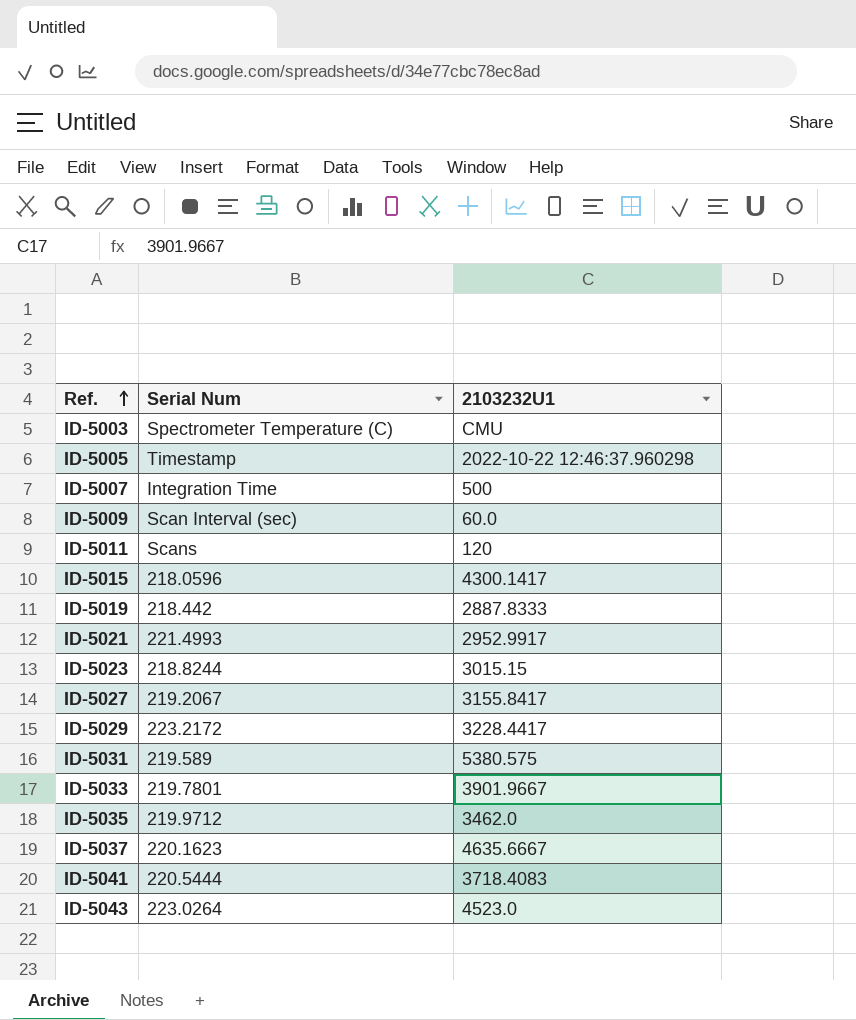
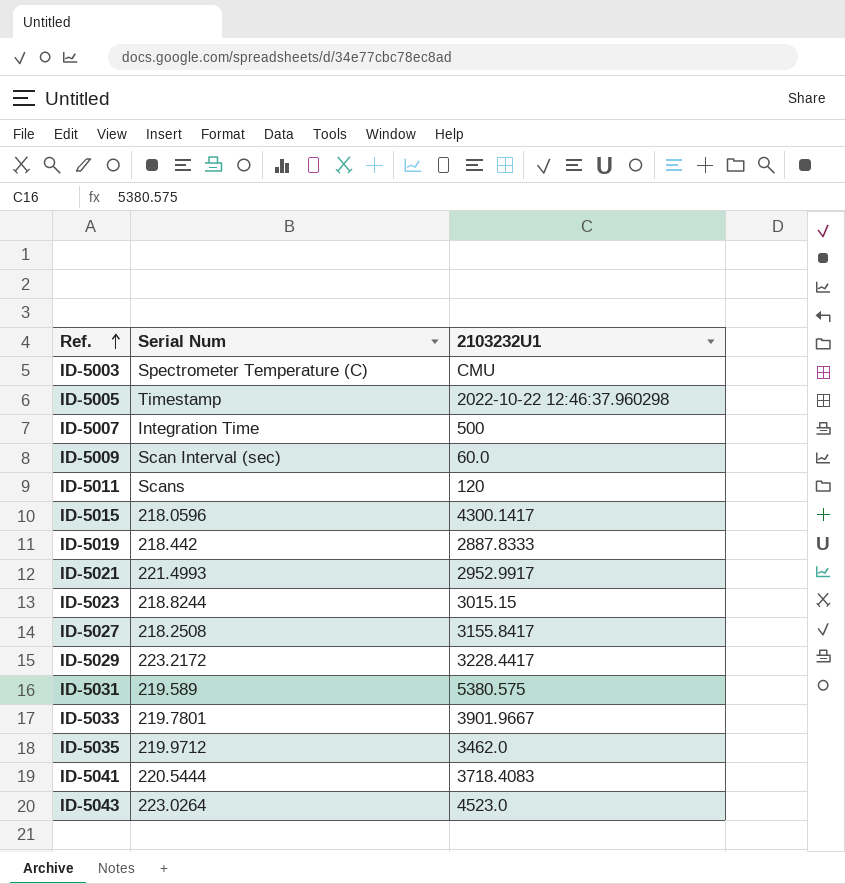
row ID-5037: 220.1623 | 4635.6667 -> none
ID-5027 | Serial Num: 219.2067 -> 218.2508

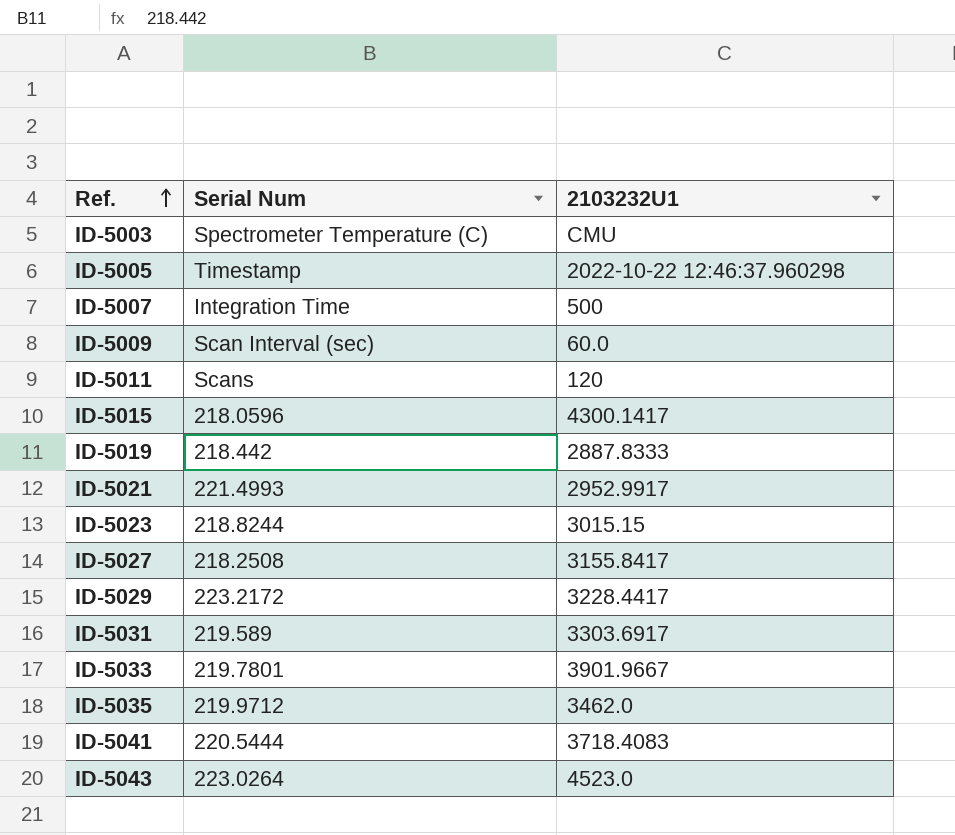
ID-5031 | 2103232U1: 5380.575 -> 3303.6917

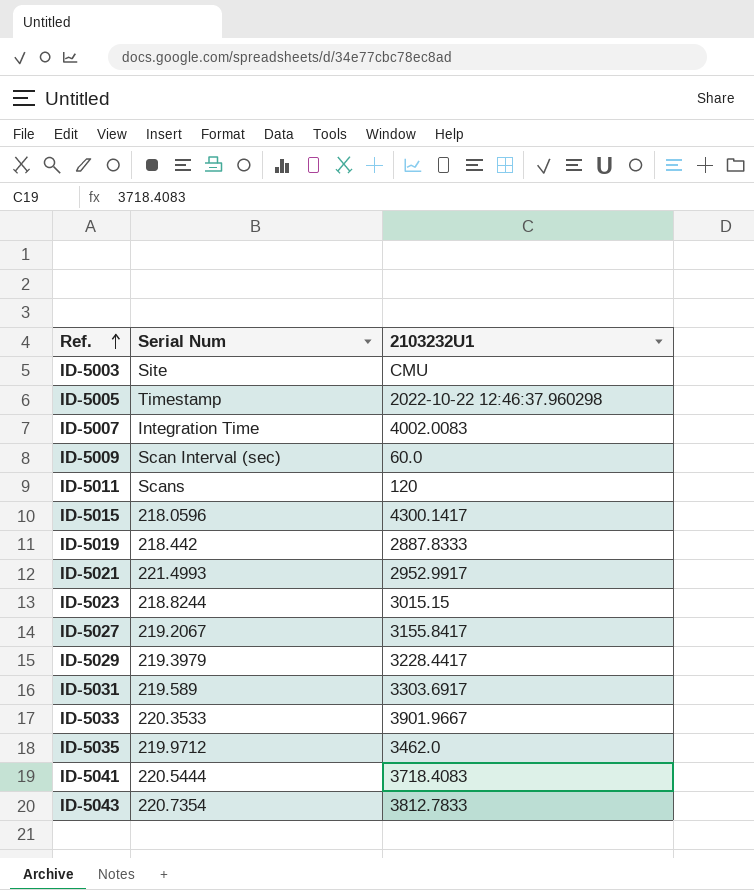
ID-5003 | Serial Num: Spectrometer Temperature (C) -> Site
ID-5007 | 2103232U1: 500 -> 4002.0083
ID-5027 | Serial Num: 218.2508 -> 219.2067
ID-5029 | Serial Num: 223.2172 -> 219.3979
ID-5033 | Serial Num: 219.7801 -> 220.3533
ID-5043 | Serial Num: 223.0264 -> 220.7354
ID-5043 | 2103232U1: 4523.0 -> 3812.7833

